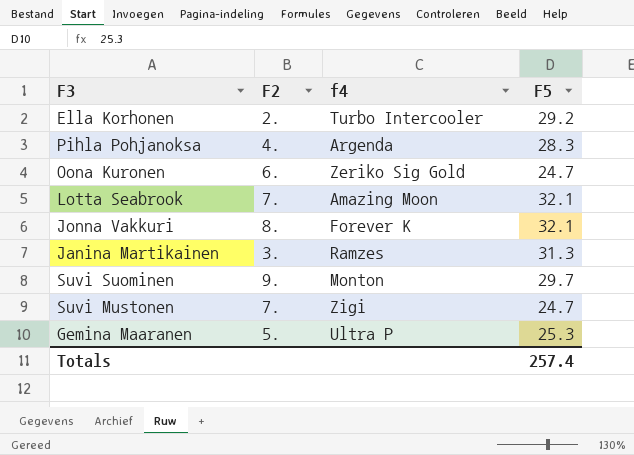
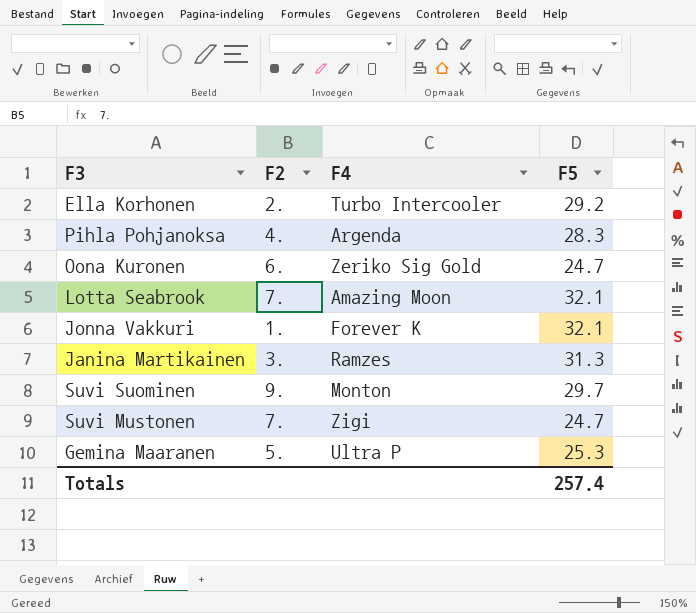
column name: f4 -> F4
Jonna Vakkuri | F2: 8. -> 1.

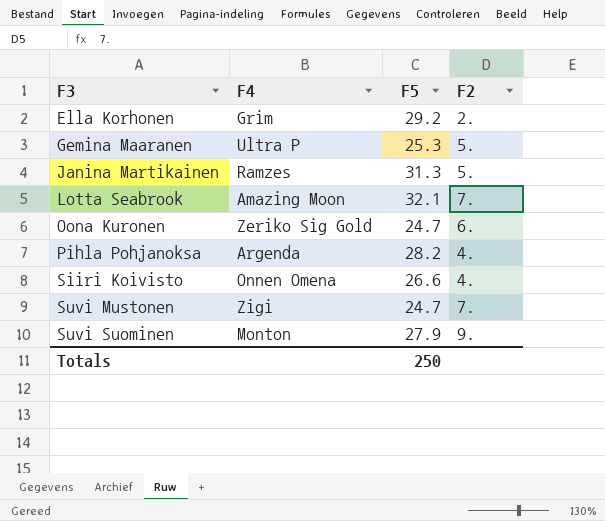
row order: none -> F3 ascending
column F2 | position: 2 -> 4
row Jonna Vakkuri: 1. | Forever K | 32.1 -> none
Ella Korhonen | F4: Turbo Intercooler -> Grim
Janina Martikainen | F2: 3. -> 5.
Pihla Pohjanoksa | F5: 28.3 -> 28.2
row Siiri Koivisto: none -> Onnen Omena | 26.6 | 4.
Suvi Suominen | F5: 29.7 -> 27.9
Totals | F5: 257.4 -> 250

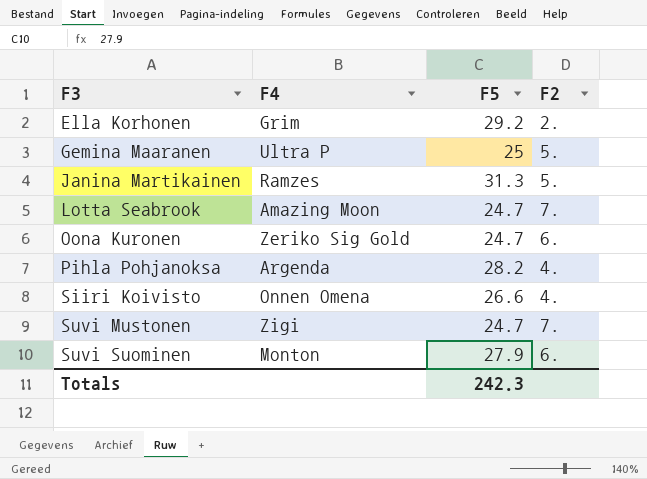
Gemina Maaranen | F5: 25.3 -> 25
Lotta Seabrook | F5: 32.1 -> 24.7
Suvi Suominen | F2: 9. -> 6.
Totals | F5: 250 -> 242.3

